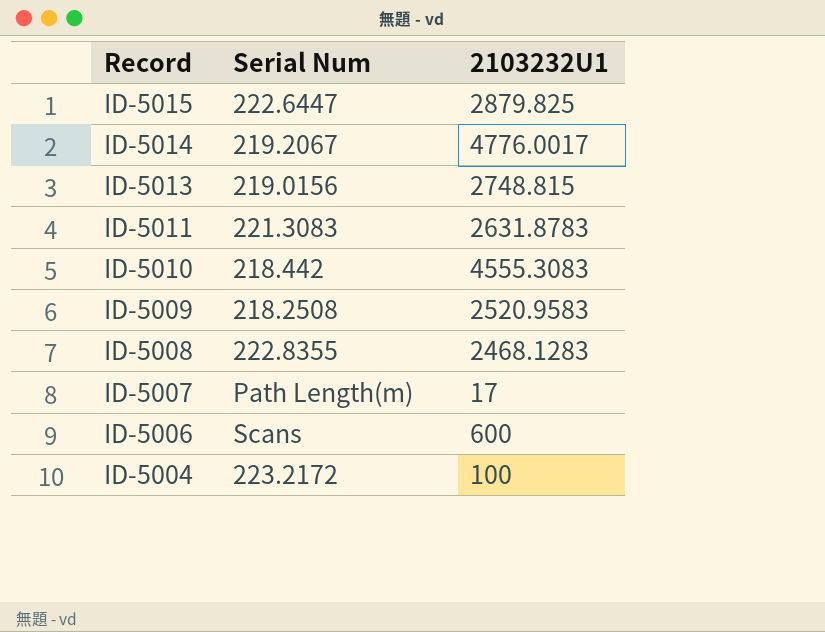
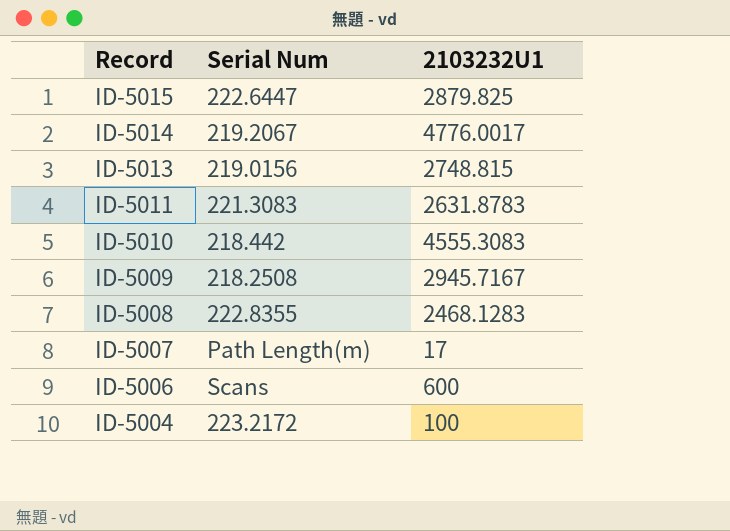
ID-5009 | 2103232U1: 2520.9583 -> 2945.7167

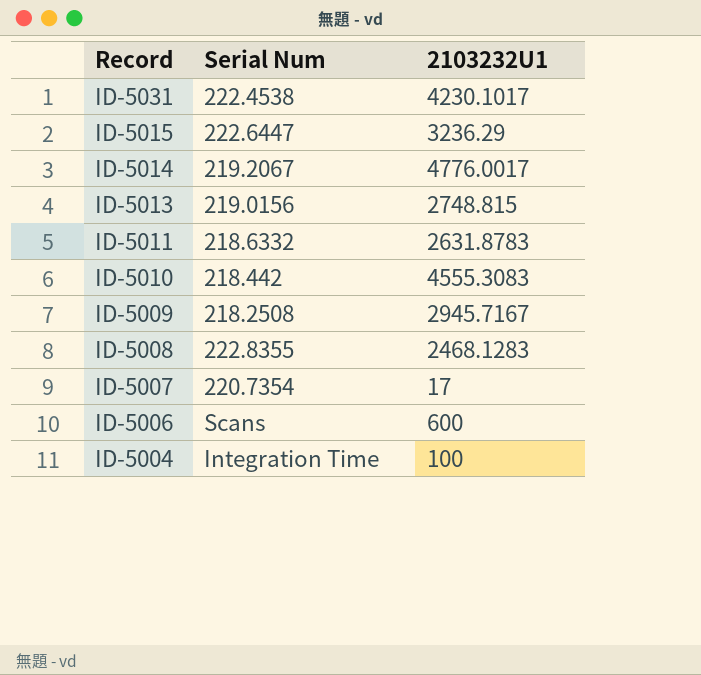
row ID-5031: none -> 222.4538 | 4230.1017
ID-5015 | 2103232U1: 2879.825 -> 3236.29
ID-5011 | Serial Num: 221.3083 -> 218.6332
ID-5007 | Serial Num: Path Length(m) -> 220.7354
ID-5004 | Serial Num: 223.2172 -> Integration Time

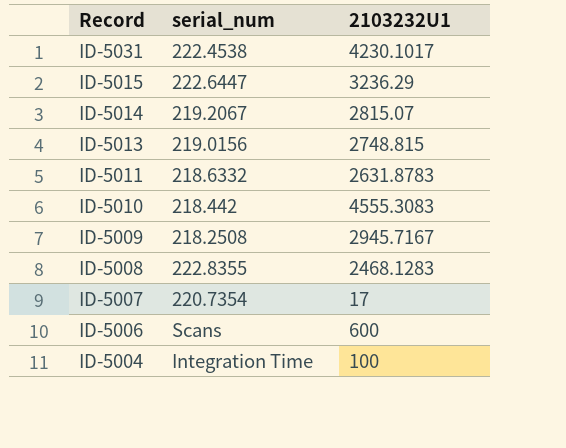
column name: Serial Num -> serial_num
ID-5014 | 2103232U1: 4776.0017 -> 2815.07

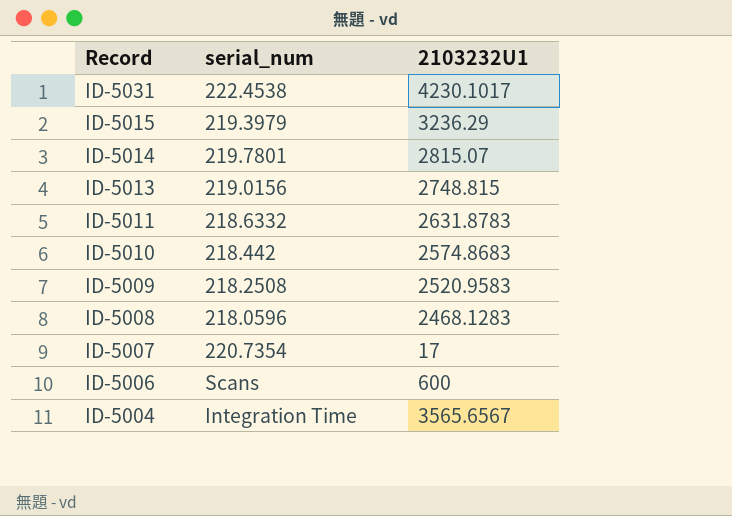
ID-5015 | serial_num: 222.6447 -> 219.3979
ID-5014 | serial_num: 219.2067 -> 219.7801
ID-5010 | 2103232U1: 4555.3083 -> 2574.8683
ID-5009 | 2103232U1: 2945.7167 -> 2520.9583
ID-5008 | serial_num: 222.8355 -> 218.0596
ID-5004 | 2103232U1: 100 -> 3565.6567

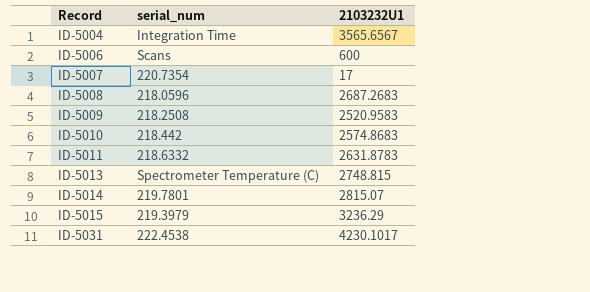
row order: Record descending -> Record ascending
ID-5008 | 2103232U1: 2468.1283 -> 2687.2683
ID-5013 | serial_num: 219.0156 -> Spectrometer Temperature (C)

